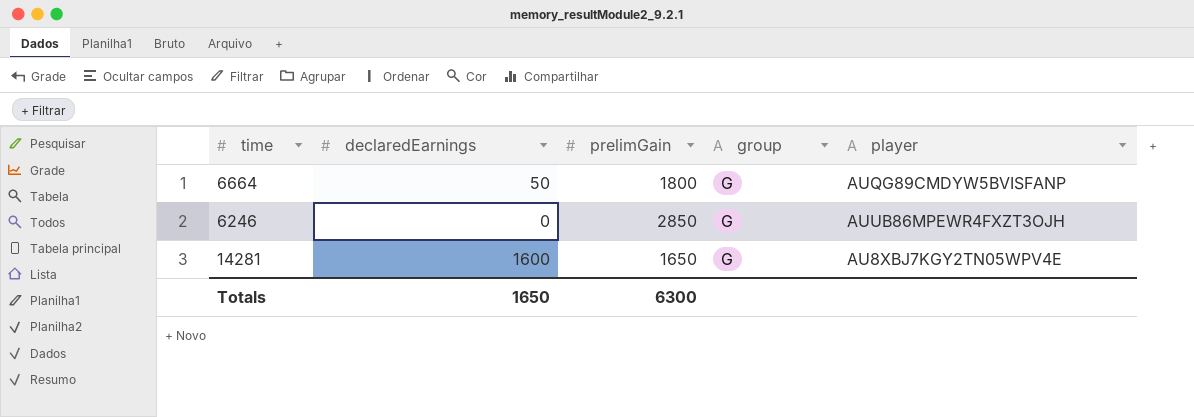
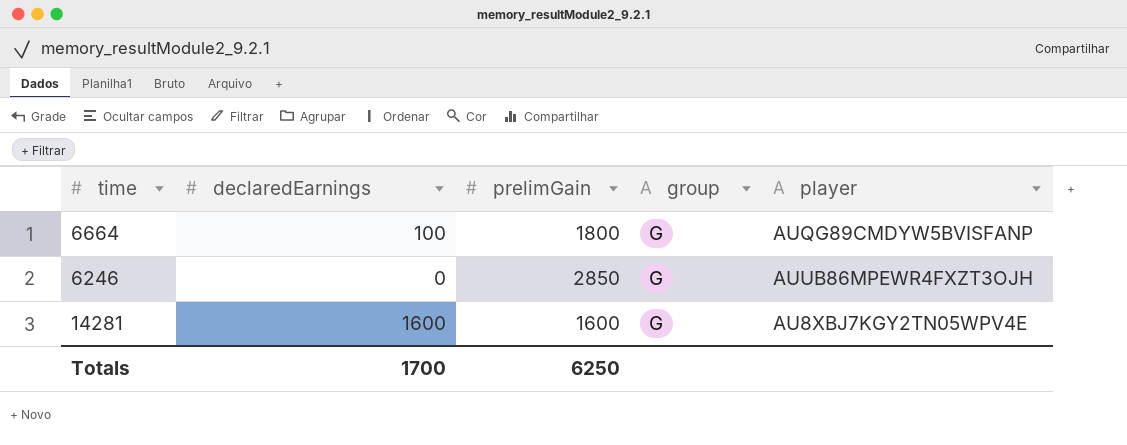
6664 | declaredEarnings: 50 -> 100
14281 | prelimGain: 1650 -> 1600
Totals | declaredEarnings: 1650 -> 1700
Totals | prelimGain: 6300 -> 6250

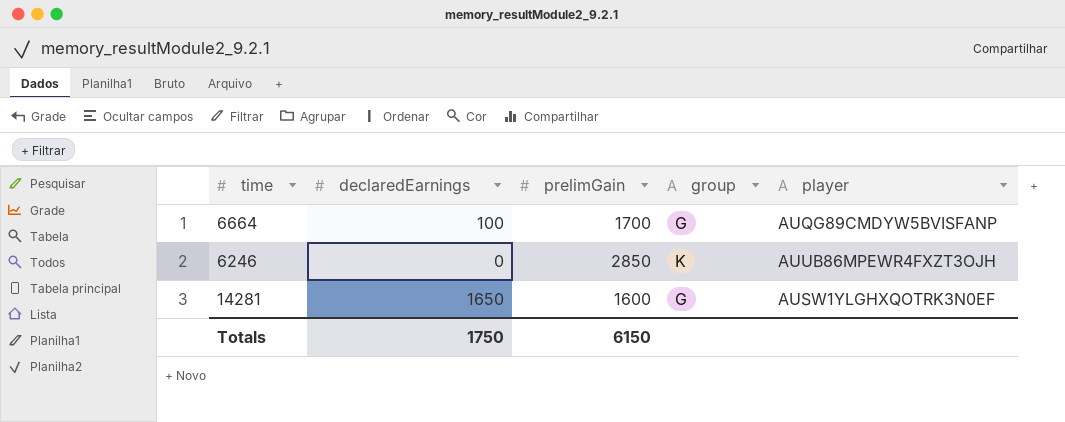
6664 | prelimGain: 1800 -> 1700
6246 | group: G -> K
14281 | declaredEarnings: 1600 -> 1650
14281 | player: AU8XBJ7KGY2TN05WPV4E -> AUSW1YLGHXQOTRK3N0EF
Totals | declaredEarnings: 1700 -> 1750
Totals | prelimGain: 6250 -> 6150

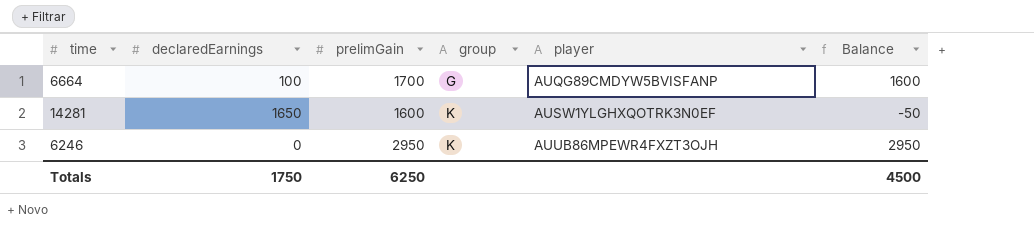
row order: none -> group ascending
column Balance | formula: none -> [prelimGain] - [declaredEarnings]
14281 | group: G -> K
6246 | prelimGain: 2850 -> 2950
Totals | prelimGain: 6150 -> 6250

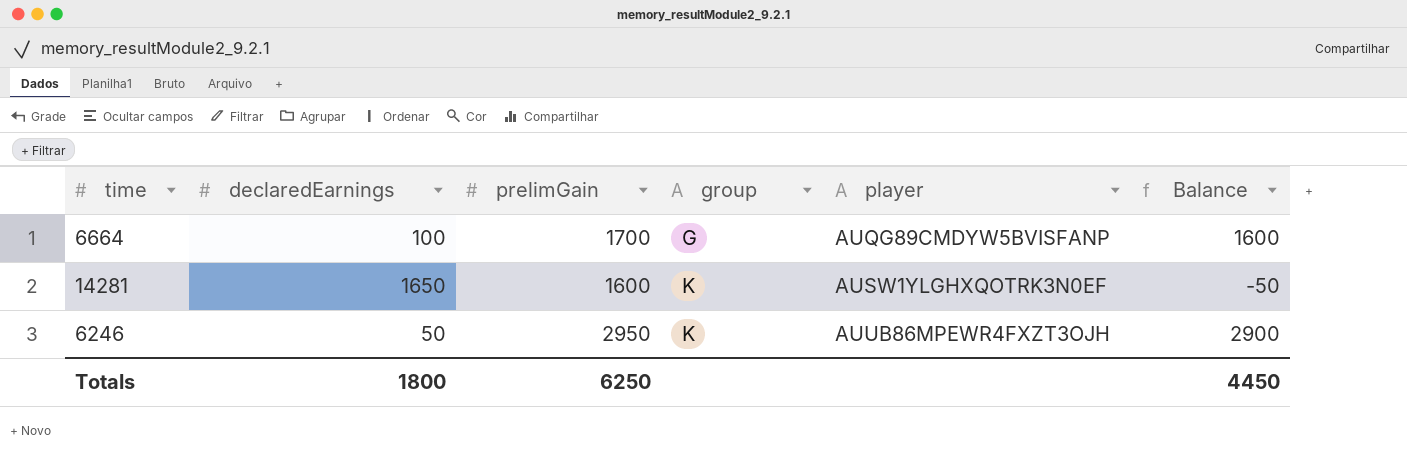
6246 | declaredEarnings: 0 -> 50
6246 | Balance: 2950 -> 2900
Totals | declaredEarnings: 1750 -> 1800
Totals | Balance: 4500 -> 4450

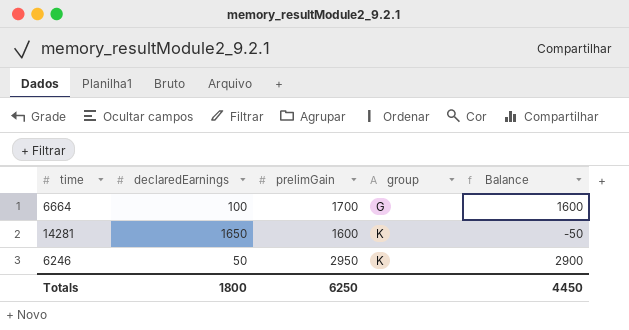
column player | position: 5 -> none

